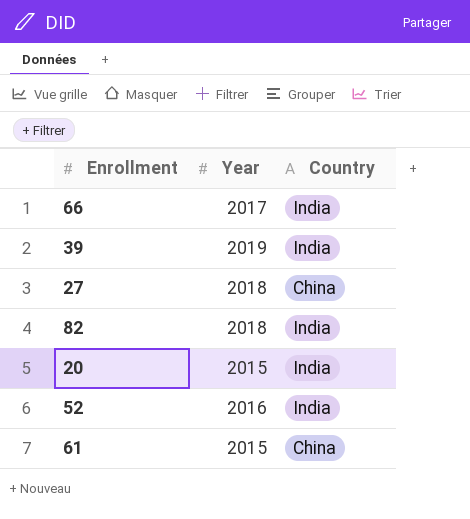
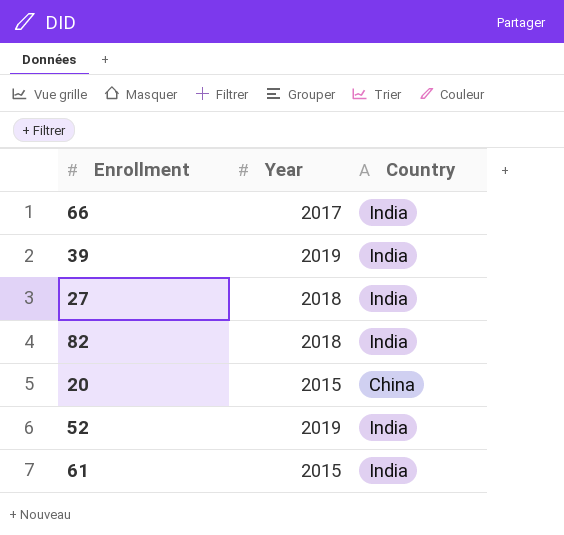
27 | Country: China -> India
20 | Country: India -> China
52 | Year: 2016 -> 2019
61 | Country: China -> India

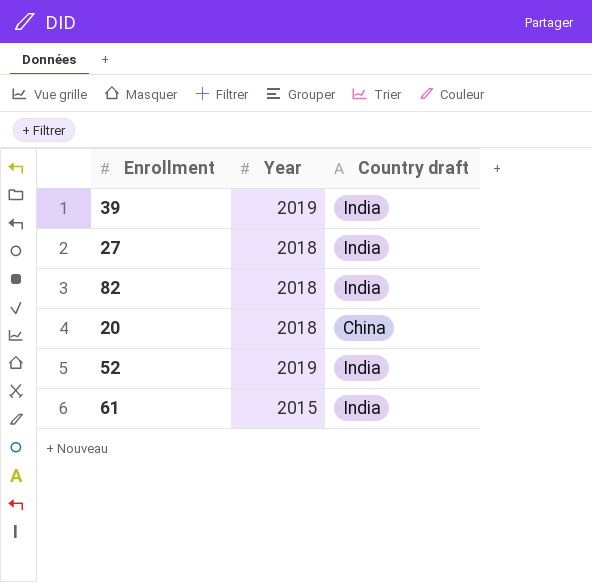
column name: Country -> Country draft
row 66: 2017 | India -> none
20 | Year: 2015 -> 2018

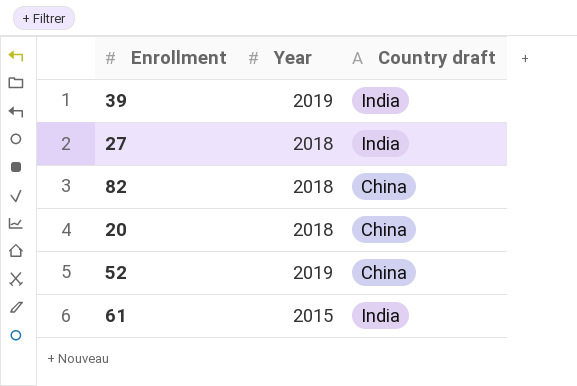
82 | Country draft: India -> China
52 | Country draft: India -> China

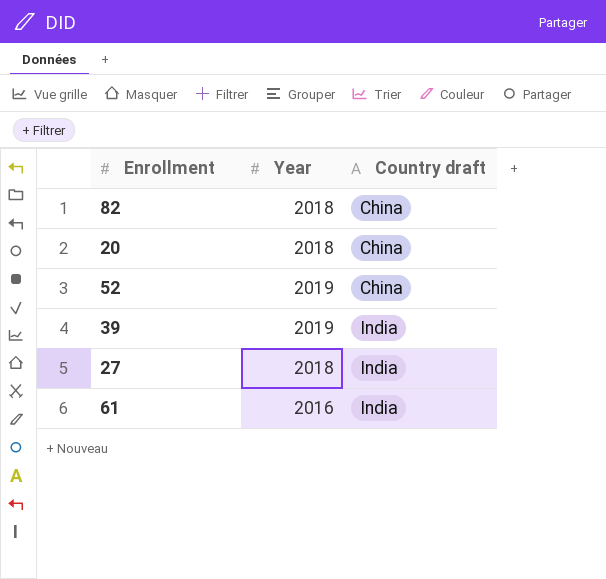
row order: none -> Country draft ascending
61 | Year: 2015 -> 2016

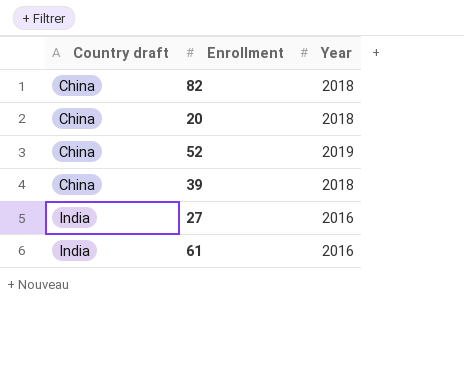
column Country draft | position: 3 -> 1
39 | Country draft: India -> China
39 | Year: 2019 -> 2018
27 | Year: 2018 -> 2016

